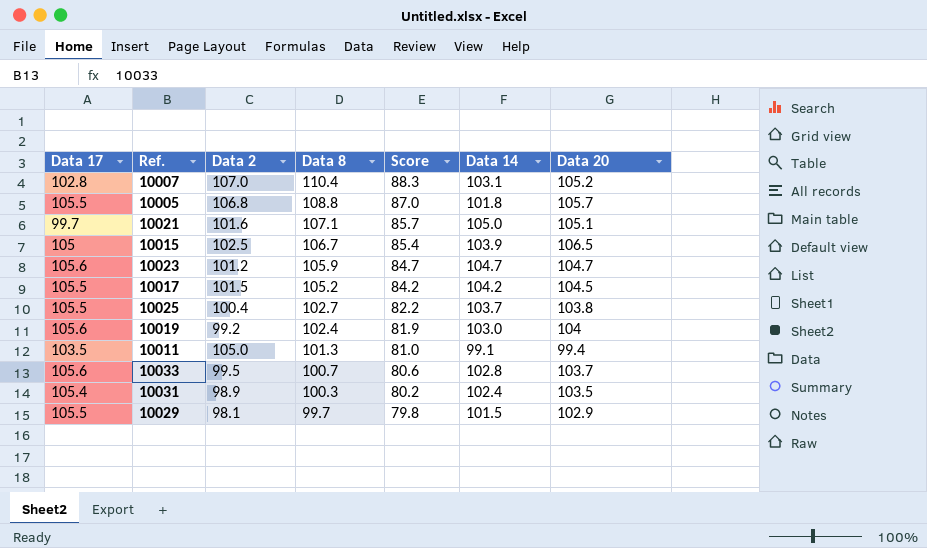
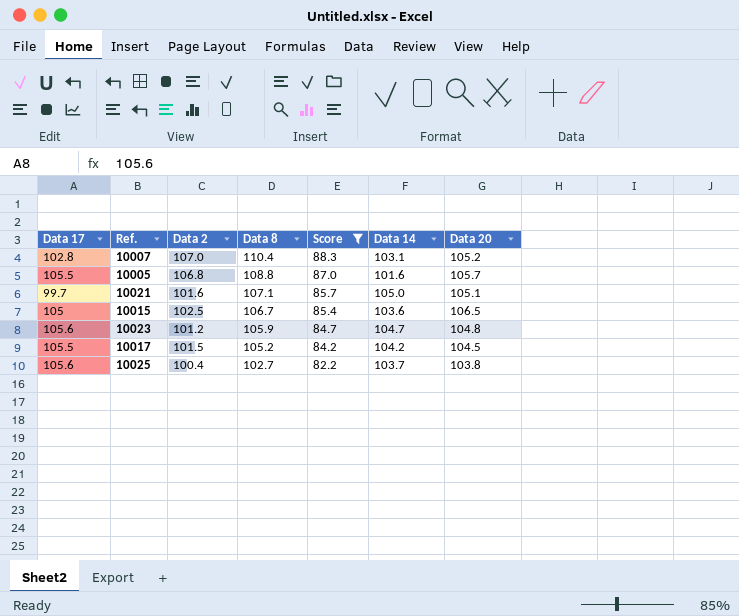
filter: none -> Score >= 82.2
10005 | Data 14: 101.8 -> 101.6
10015 | Data 14: 103.9 -> 103.6
10023 | Data 20: 104.7 -> 104.8
10025 | Data 17: 105.5 -> 105.6

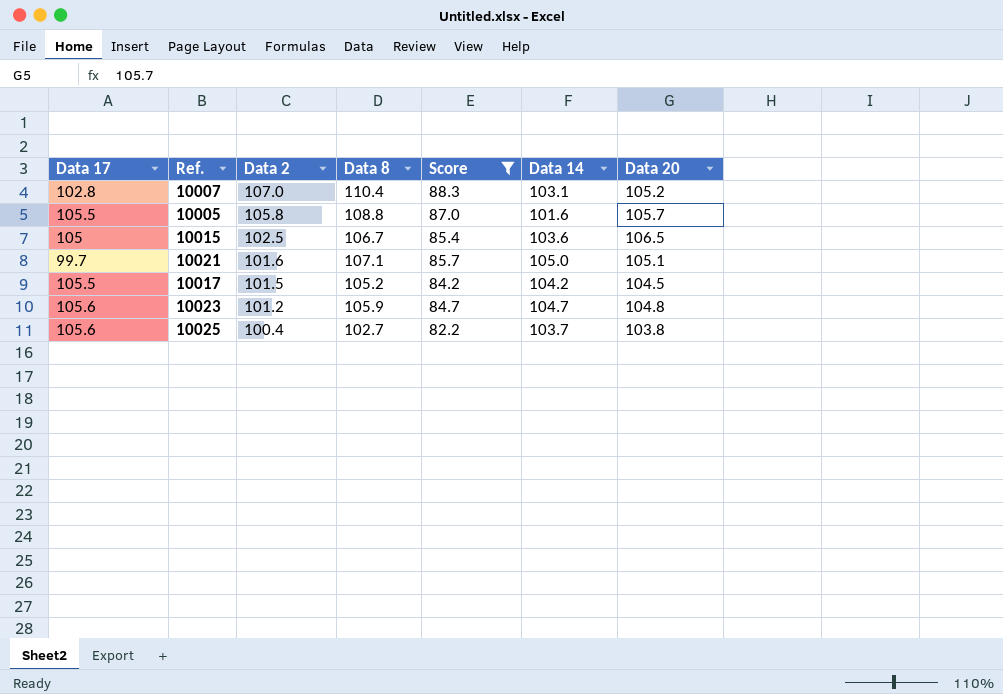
row order: Data 8 descending -> Data 2 descending
10005 | Data 2: 106.8 -> 105.8

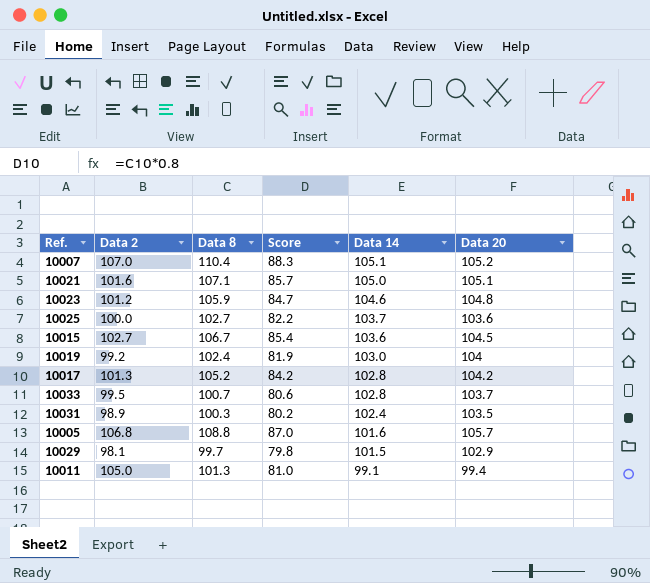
filter: Score >= 82.2 -> none
row order: Data 2 descending -> Data 14 descending
column Data 17 | position: 1 -> none
10007 | Data 14: 103.1 -> 105.1
10023 | Data 14: 104.7 -> 104.6
10025 | Data 2: 100.4 -> 100.0
10025 | Data 20: 103.8 -> 103.6
10015 | Data 2: 102.5 -> 102.7
10015 | Data 20: 106.5 -> 104.5
10017 | Data 2: 101.5 -> 101.3
10017 | Data 14: 104.2 -> 102.8
10017 | Data 20: 104.5 -> 104.2
10005 | Data 2: 105.8 -> 106.8

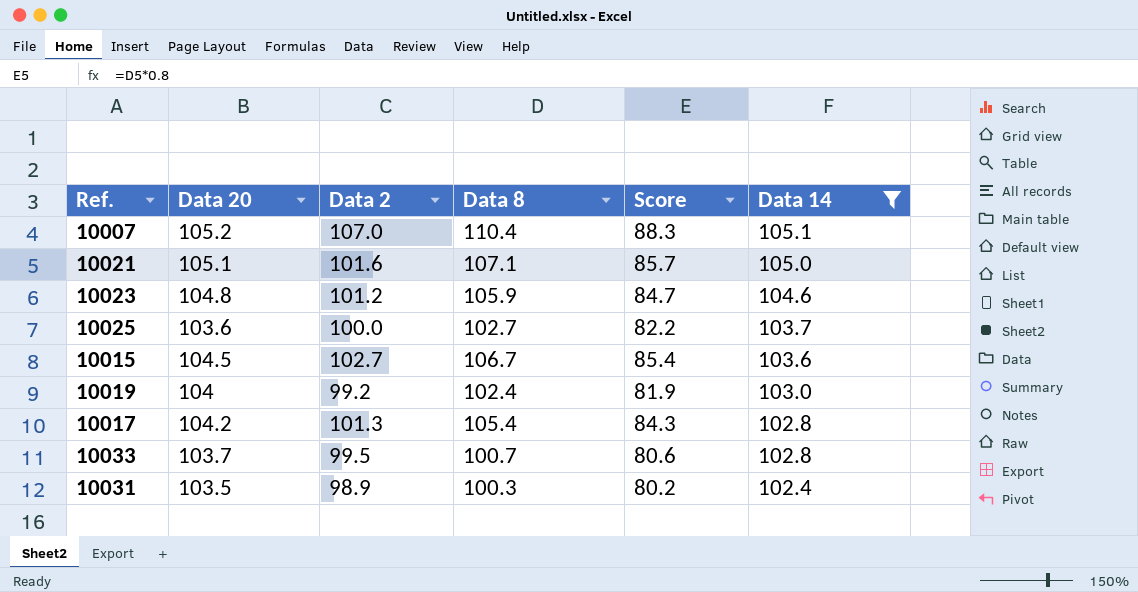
filter: none -> Data 14 >= 102.4
column Data 20 | position: 6 -> 2
10017 | Data 8: 105.2 -> 105.4
10017 | Score: 84.2 -> 84.3

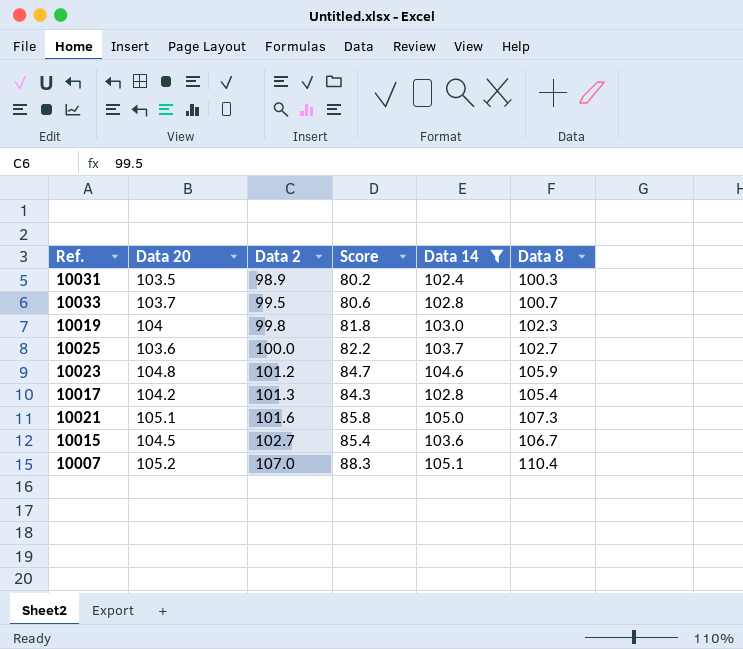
row order: Data 14 descending -> Data 2 ascending
column Data 8 | position: 4 -> 6
10019 | Data 2: 99.2 -> 99.8
10019 | Score: 81.9 -> 81.8
10019 | Data 8: 102.4 -> 102.3
10021 | Score: 85.7 -> 85.8
10021 | Data 8: 107.1 -> 107.3

